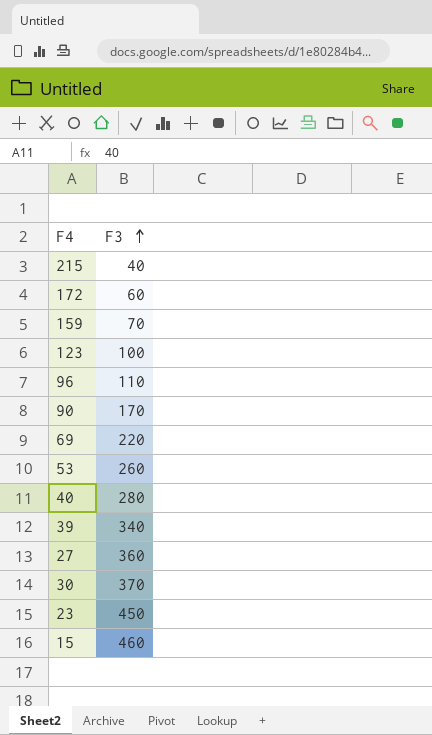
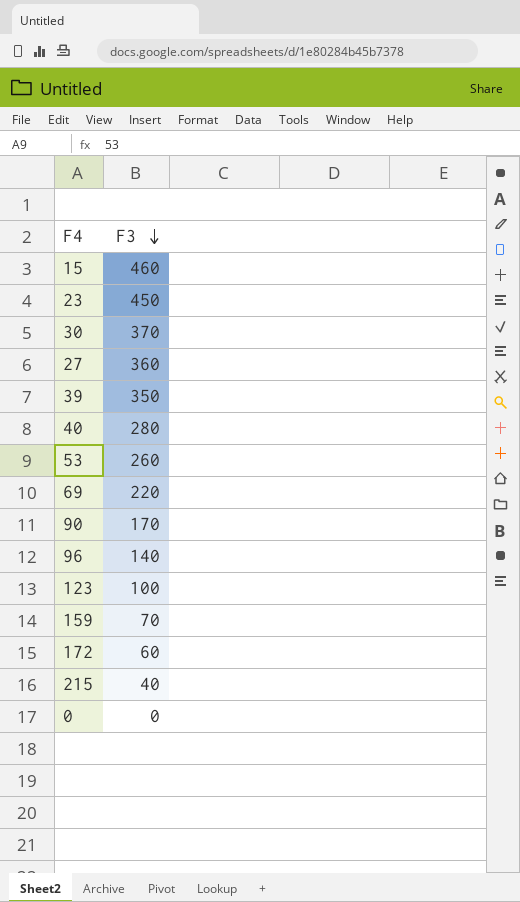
row order: F3 ascending -> F3 descending
39 | F3: 340 -> 350
96 | F3: 110 -> 140
row 0: none -> 0

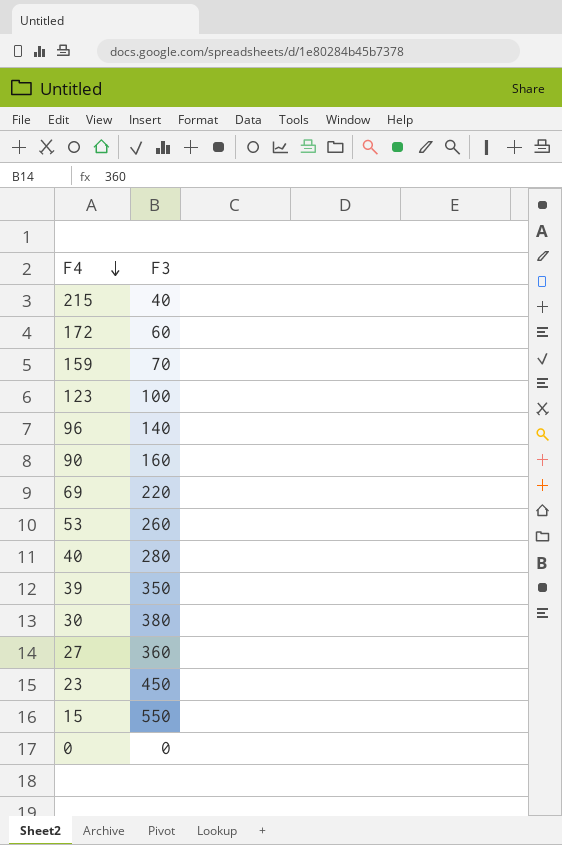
row order: F3 descending -> F4 descending
90 | F3: 170 -> 160
30 | F3: 370 -> 380
15 | F3: 460 -> 550

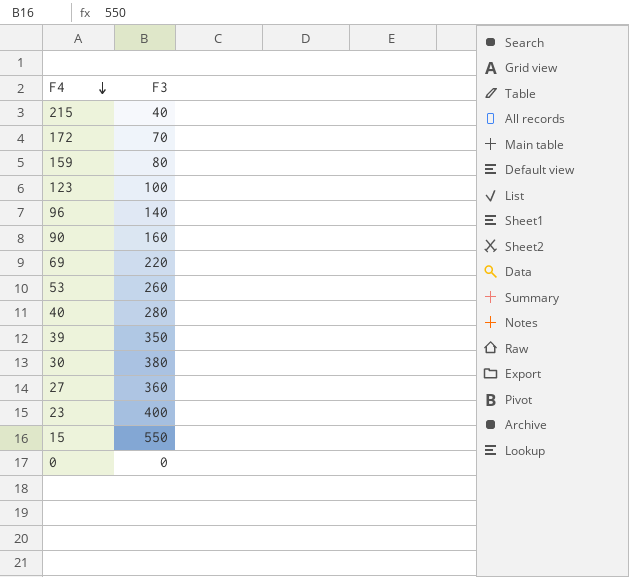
172 | F3: 60 -> 70
159 | F3: 70 -> 80
23 | F3: 450 -> 400

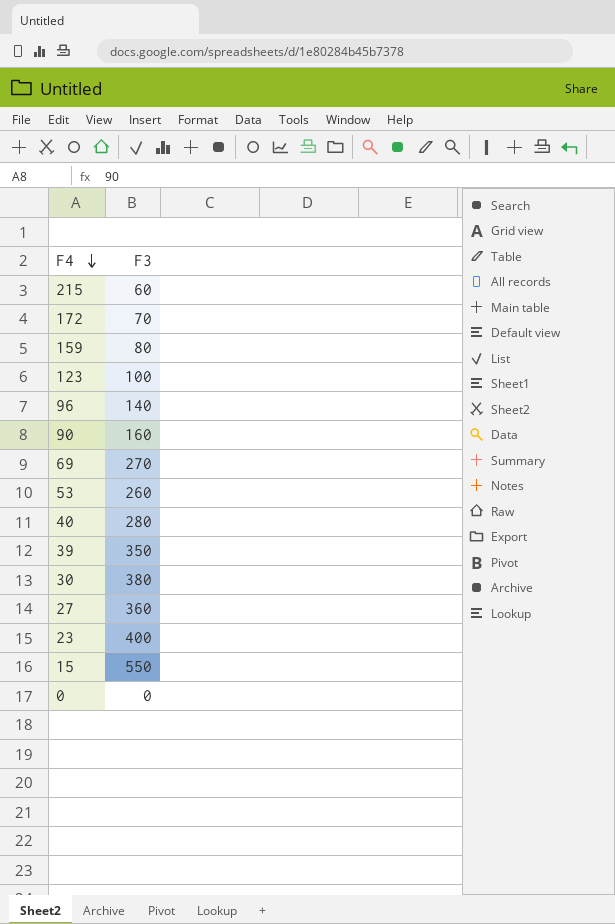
215 | F3: 40 -> 60
69 | F3: 220 -> 270

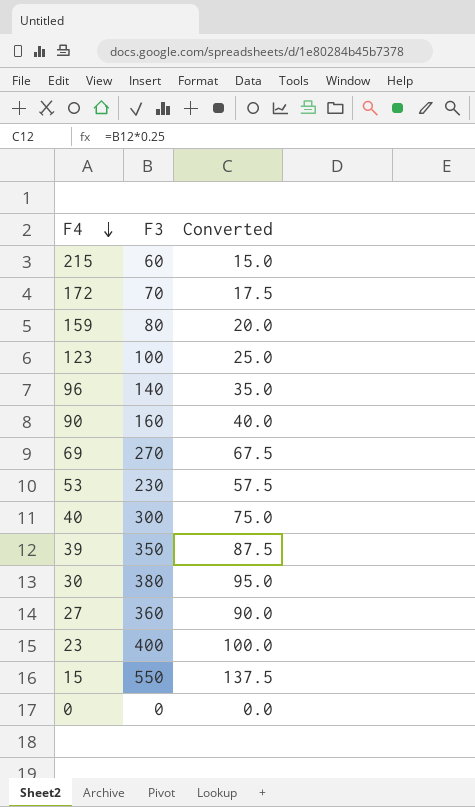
column Converted | formula: none -> [F3] * 0.25
53 | F3: 260 -> 230
40 | F3: 280 -> 300

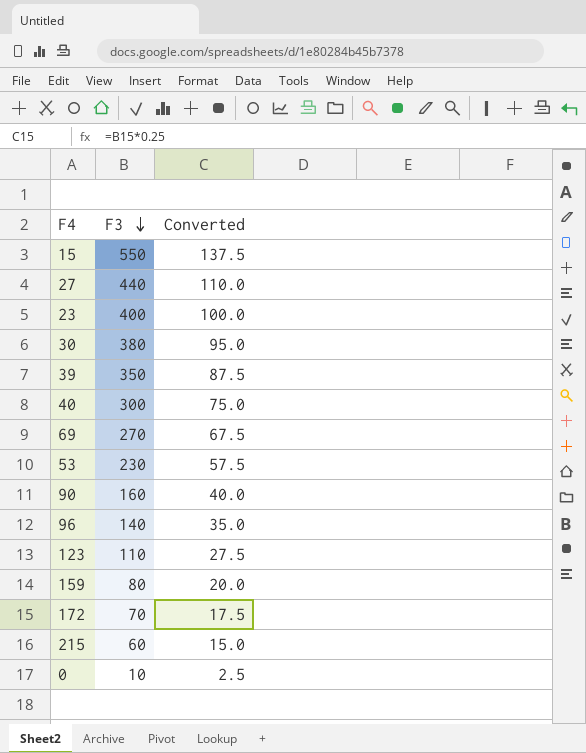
row order: F4 descending -> F3 descending
27 | F3: 360 -> 440
27 | Converted: 90.0 -> 110.0
123 | F3: 100 -> 110
123 | Converted: 25.0 -> 27.5
0 | F3: 0 -> 10
0 | Converted: 0.0 -> 2.5

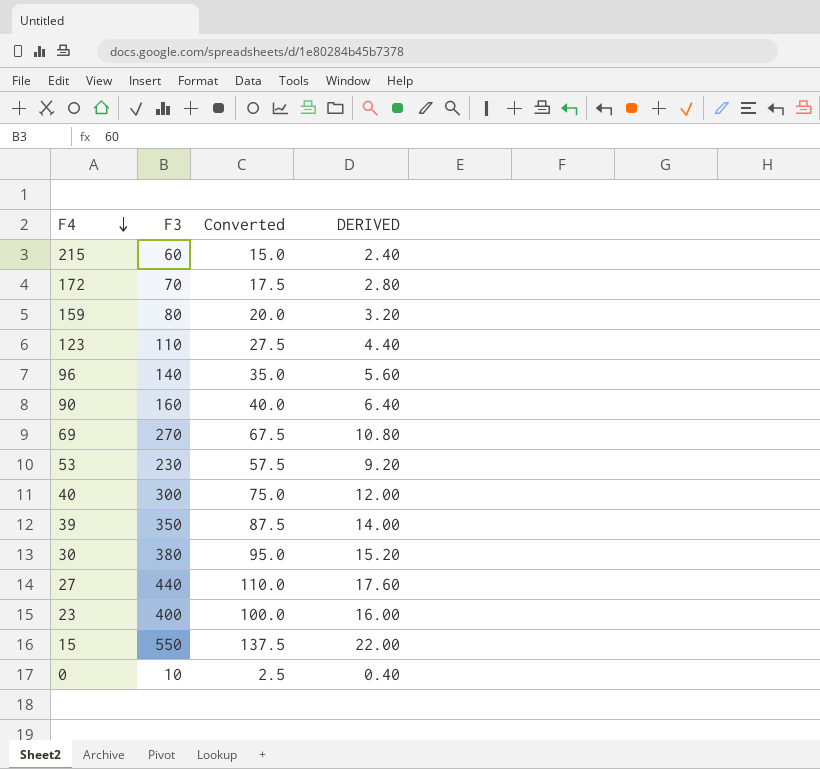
row order: F3 descending -> F4 descending
column DERIVED | formula: none -> [F3] * 0.04

